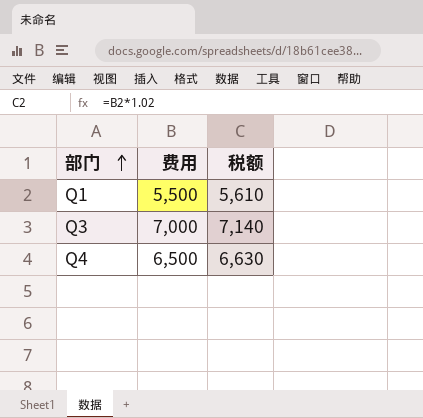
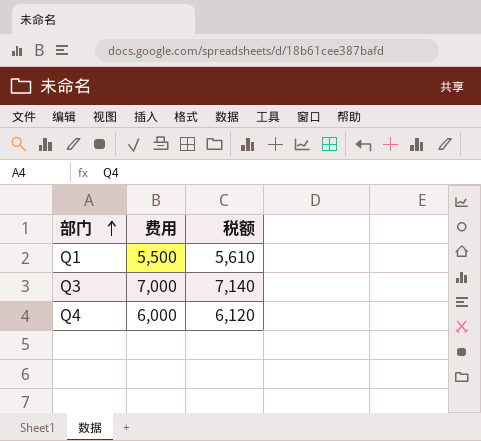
Q4 | 费用: 6,500 -> 6,000
Q4 | 税额: 6,630 -> 6,120

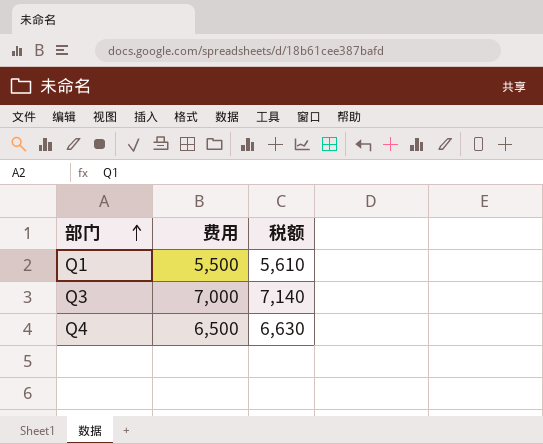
Q4 | 费用: 6,000 -> 6,500
Q4 | 税额: 6,120 -> 6,630

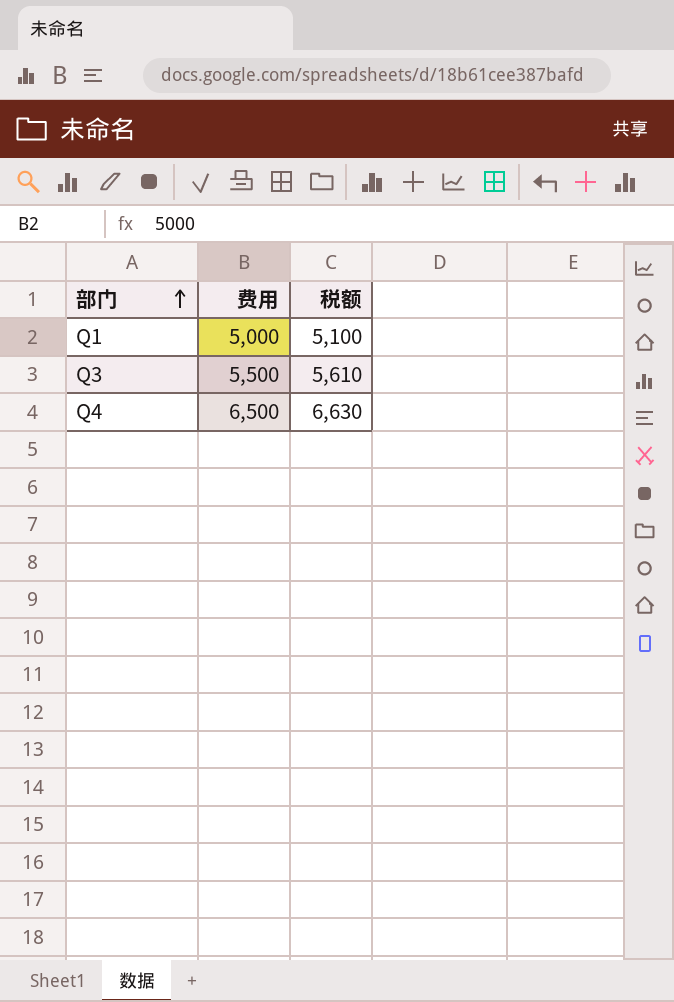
Q1 | 费用: 5,500 -> 5,000
Q1 | 税额: 5,610 -> 5,100
Q3 | 费用: 7,000 -> 5,500
Q3 | 税额: 7,140 -> 5,610

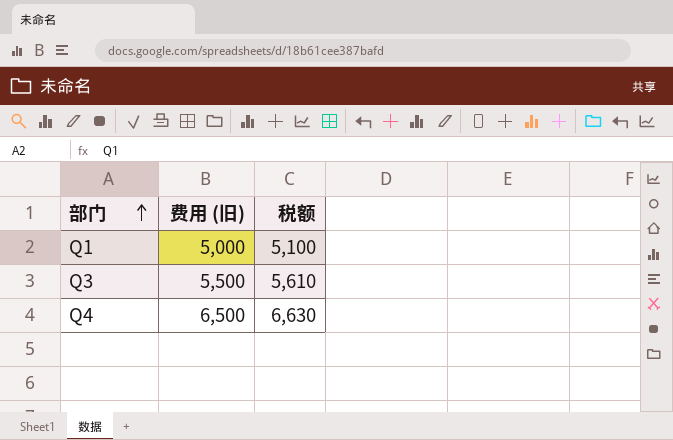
column name: 费用 -> 费用 (旧)

